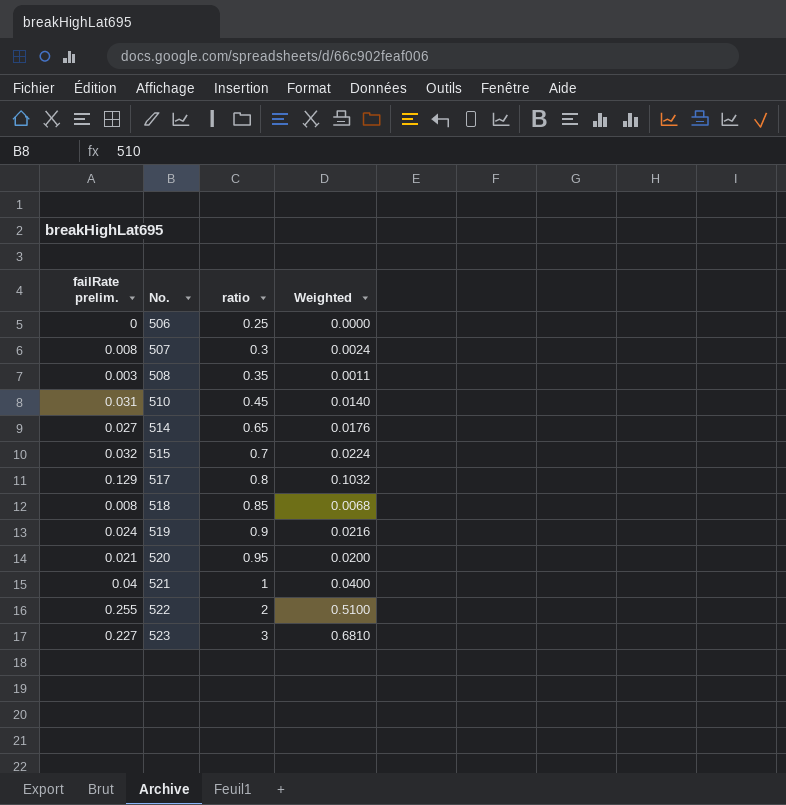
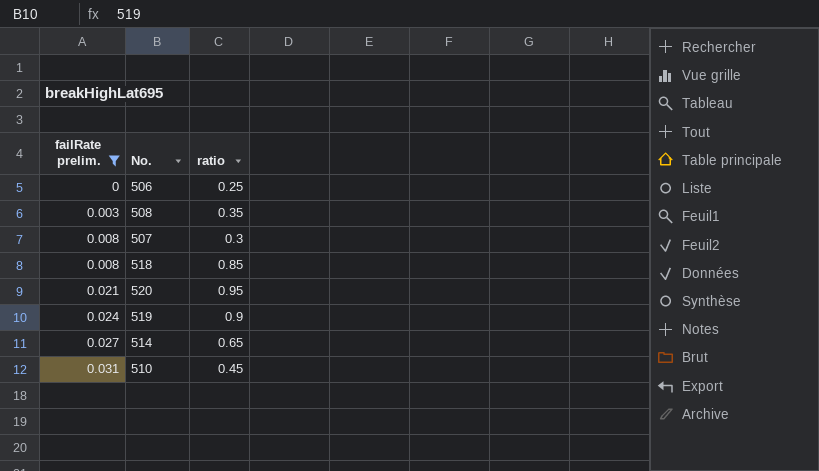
filter: none -> failRate prelim. <= 0.031
row order: No. ascending -> failRate prelim. ascending
column Weighted | formula: [failRate prelim.] * [ratio] -> none

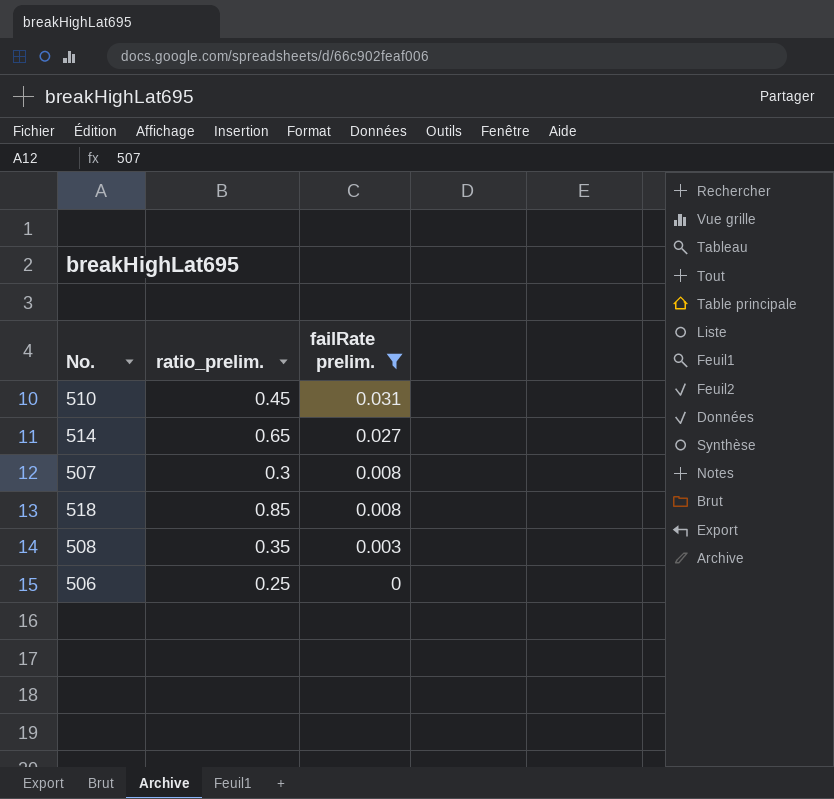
row order: failRate prelim. ascending -> failRate prelim. descending
column name: ratio -> ratio_prelim.
column failRate prelim. | position: 1 -> 3
row 520: 0.021 | 0.95 -> none
row 519: 0.024 | 0.9 -> none

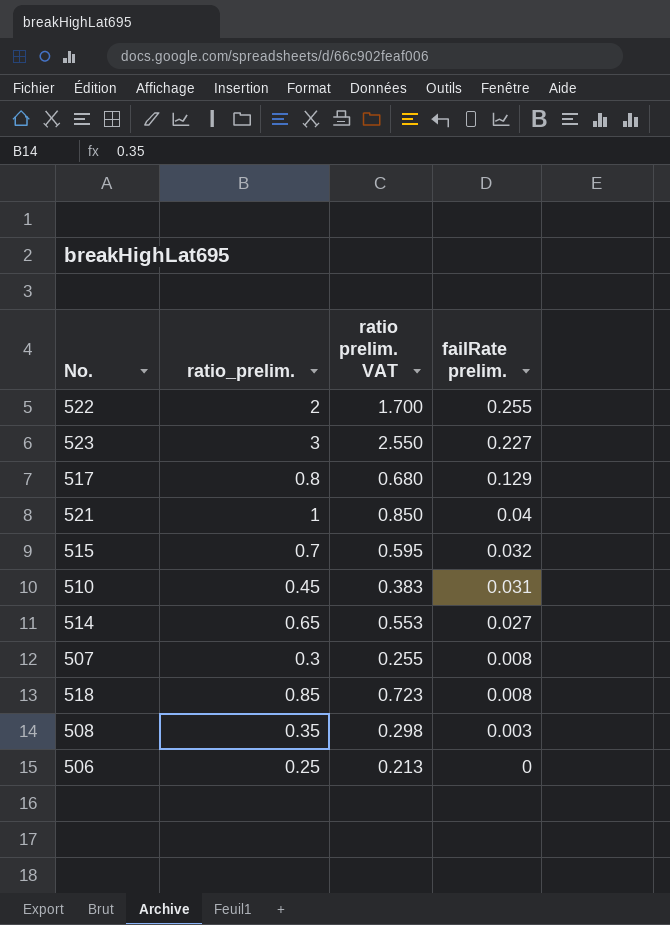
filter: failRate prelim. <= 0.031 -> none
column ratio prelim. VAT | formula: none -> [ratio_prelim.] * 0.85

